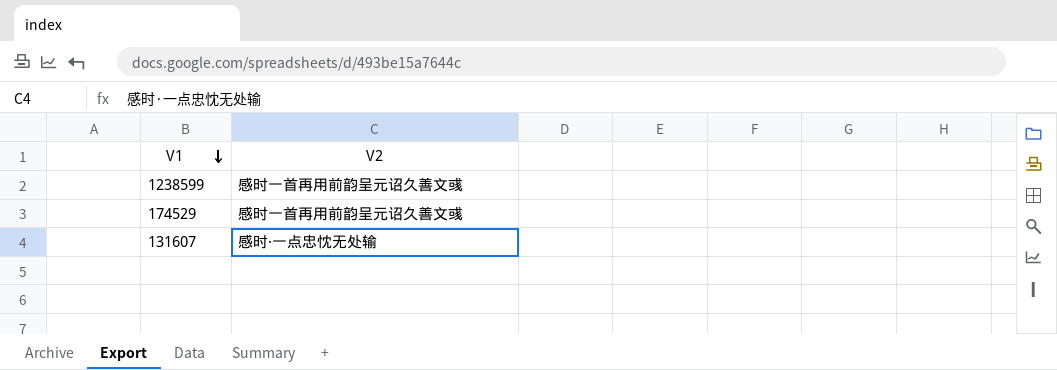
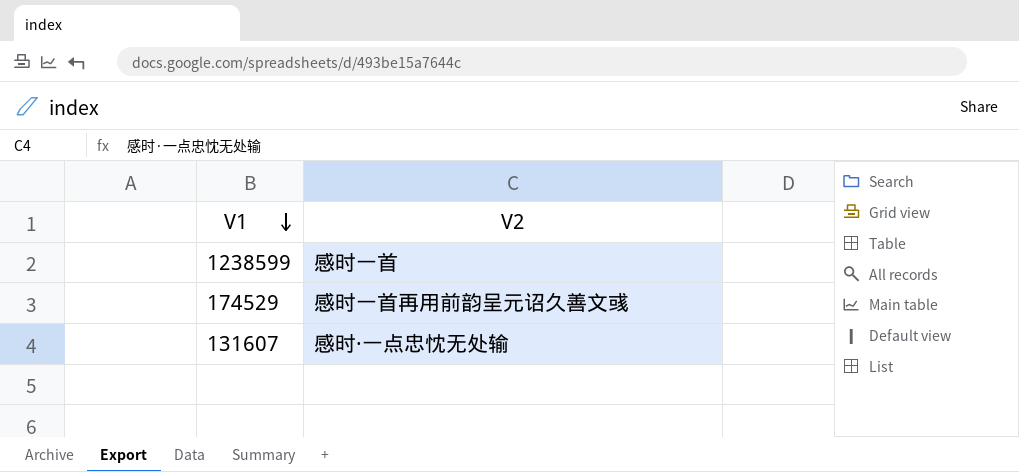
1238599 | V2: 感时一首再用前韵呈元诏久善文彧 -> 感时一首

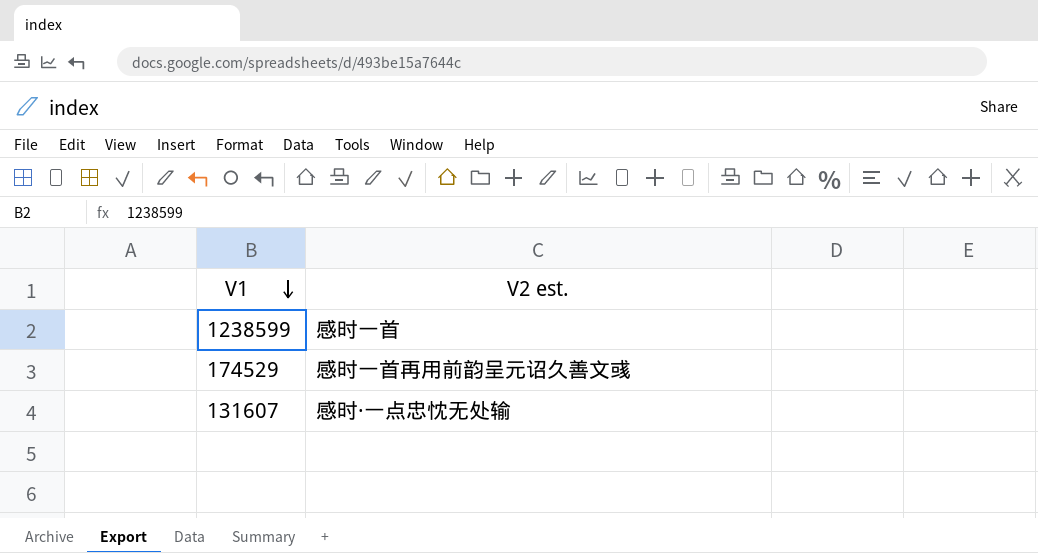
column name: V2 -> V2 est.

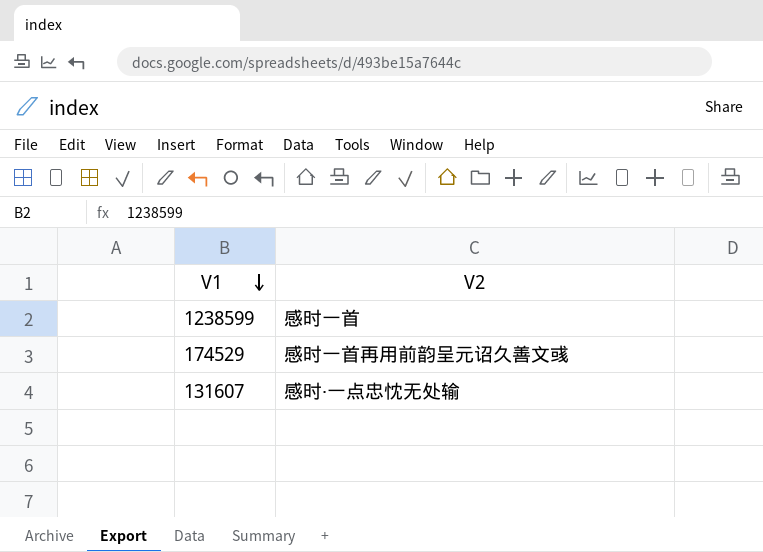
column name: V2 est. -> V2

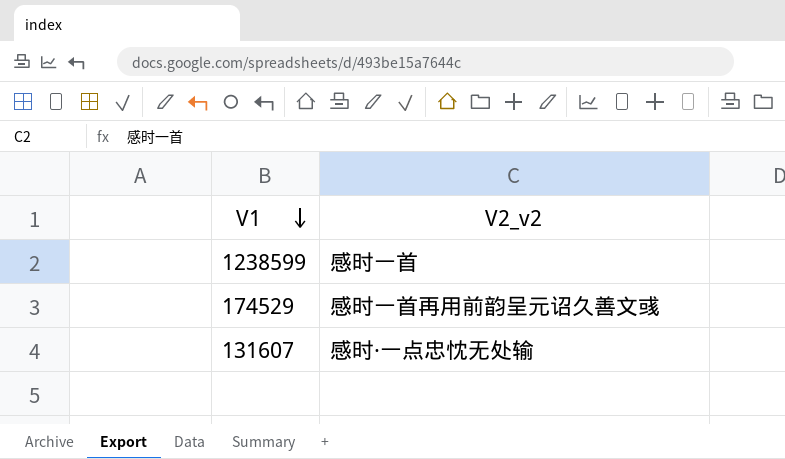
column name: V2 -> V2_v2

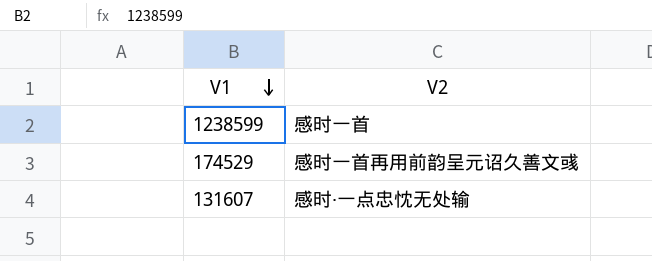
column name: V2_v2 -> V2

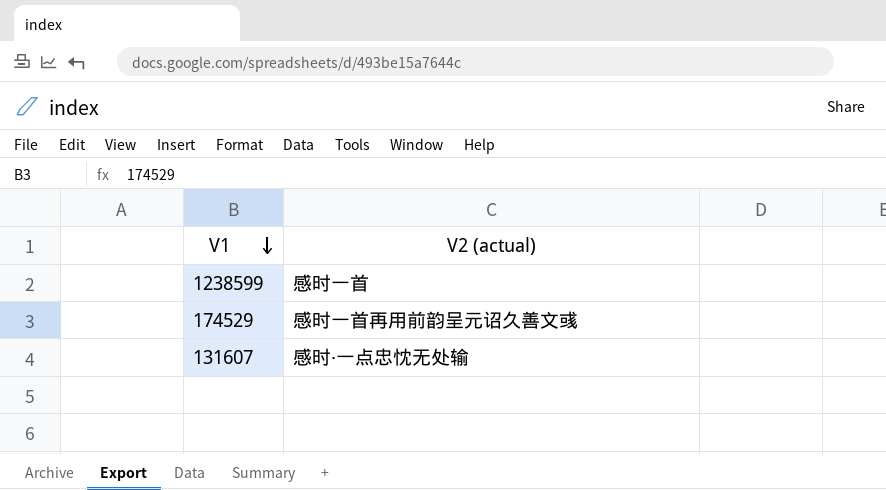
column name: V2 -> V2 (actual)

